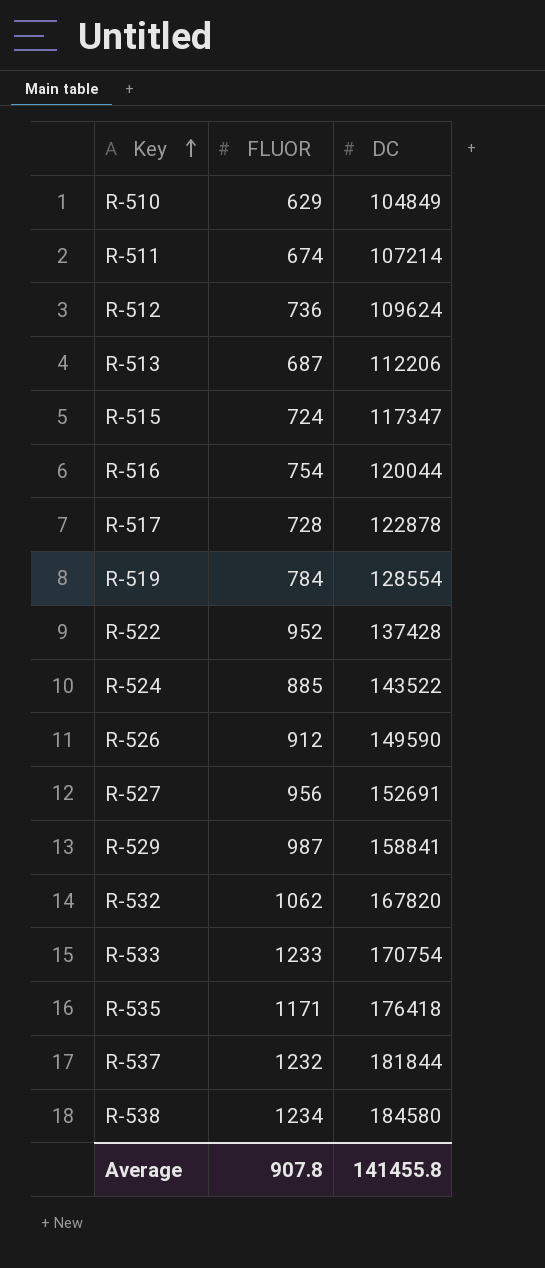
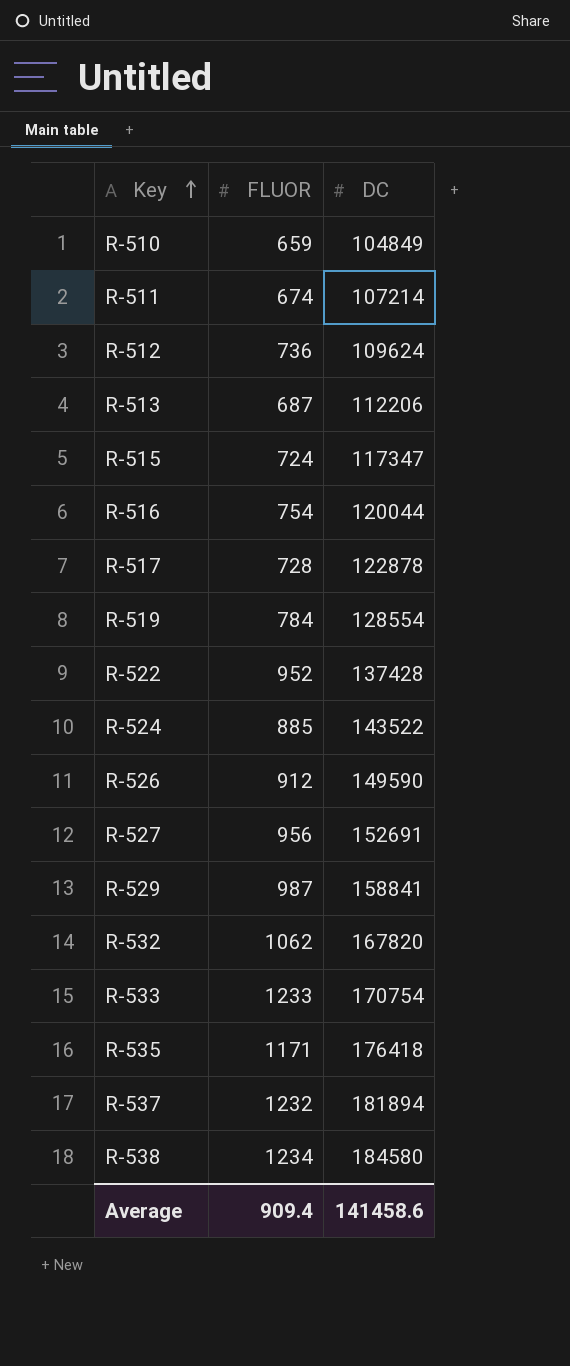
R-510 | FLUOR: 629 -> 659
R-537 | DC: 181844 -> 181894
Average | FLUOR: 907.8 -> 909.4
Average | DC: 141455.8 -> 141458.6

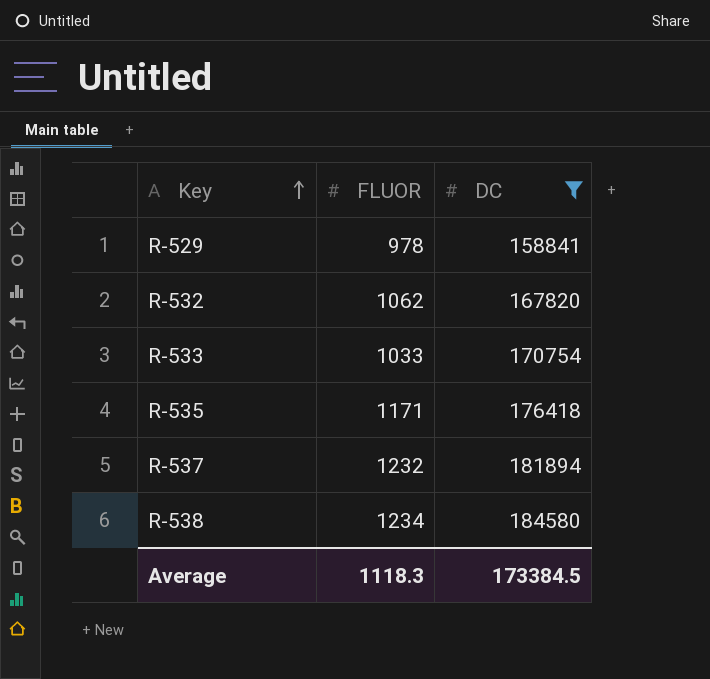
filter: none -> DC >= 158841
R-529 | FLUOR: 987 -> 978
R-533 | FLUOR: 1233 -> 1033
Average | FLUOR: 909.4 -> 1118.3
Average | DC: 141458.6 -> 173384.5

